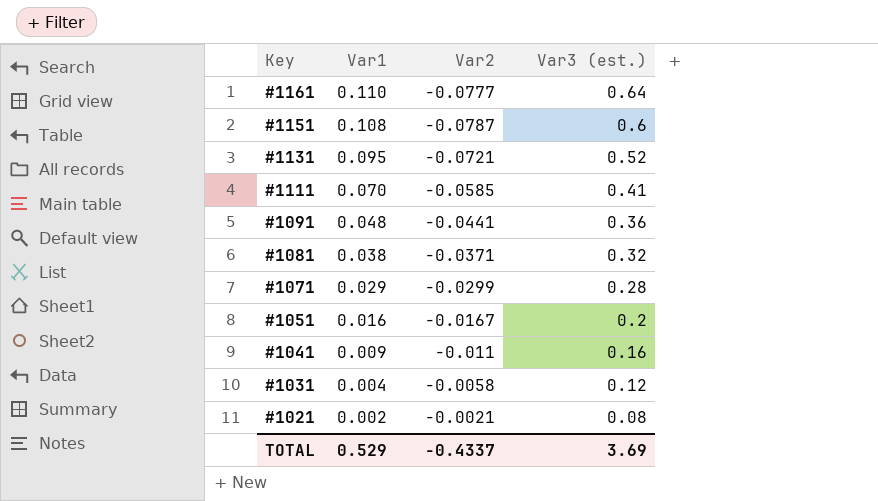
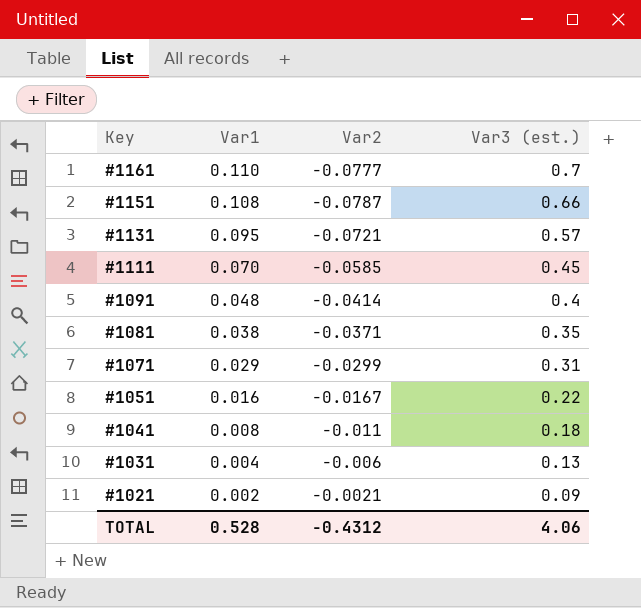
#1161 | Var3 (est.): 0.64 -> 0.7
#1151 | Var3 (est.): 0.6 -> 0.66
#1131 | Var3 (est.): 0.52 -> 0.57
#1111 | Var3 (est.): 0.41 -> 0.45
#1091 | Var2: -0.0441 -> -0.0414
#1091 | Var3 (est.): 0.36 -> 0.4
#1081 | Var3 (est.): 0.32 -> 0.35
#1071 | Var3 (est.): 0.28 -> 0.31
#1051 | Var3 (est.): 0.2 -> 0.22
#1041 | Var1: 0.009 -> 0.008
#1041 | Var3 (est.): 0.16 -> 0.18
#1031 | Var2: -0.0058 -> -0.006
#1031 | Var3 (est.): 0.12 -> 0.13
#1021 | Var3 (est.): 0.08 -> 0.09
TOTAL | Var1: 0.529 -> 0.528
TOTAL | Var2: -0.4337 -> -0.4312
TOTAL | Var3 (est.): 3.69 -> 4.06

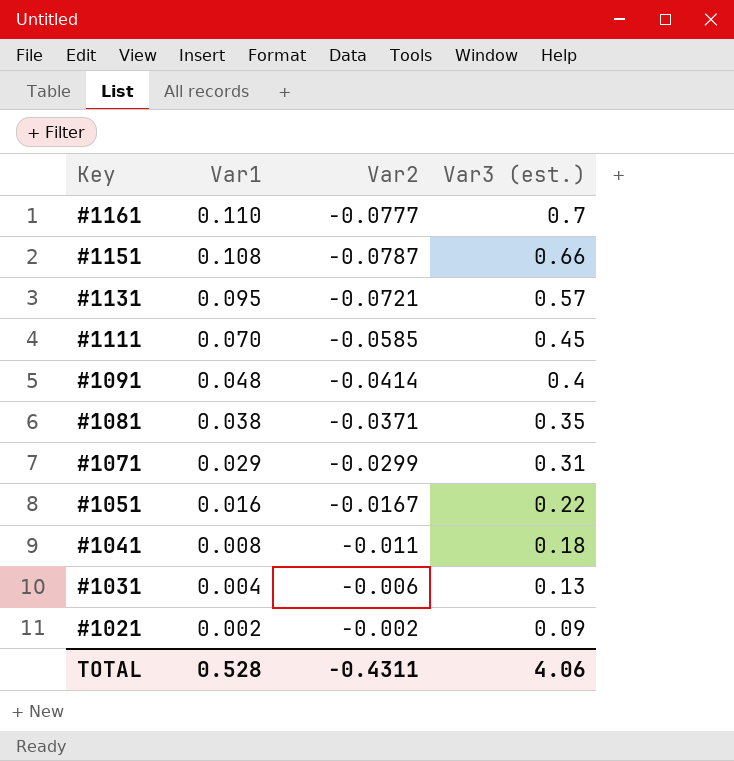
#1021 | Var2: -0.0021 -> -0.002
TOTAL | Var2: -0.4312 -> -0.4311

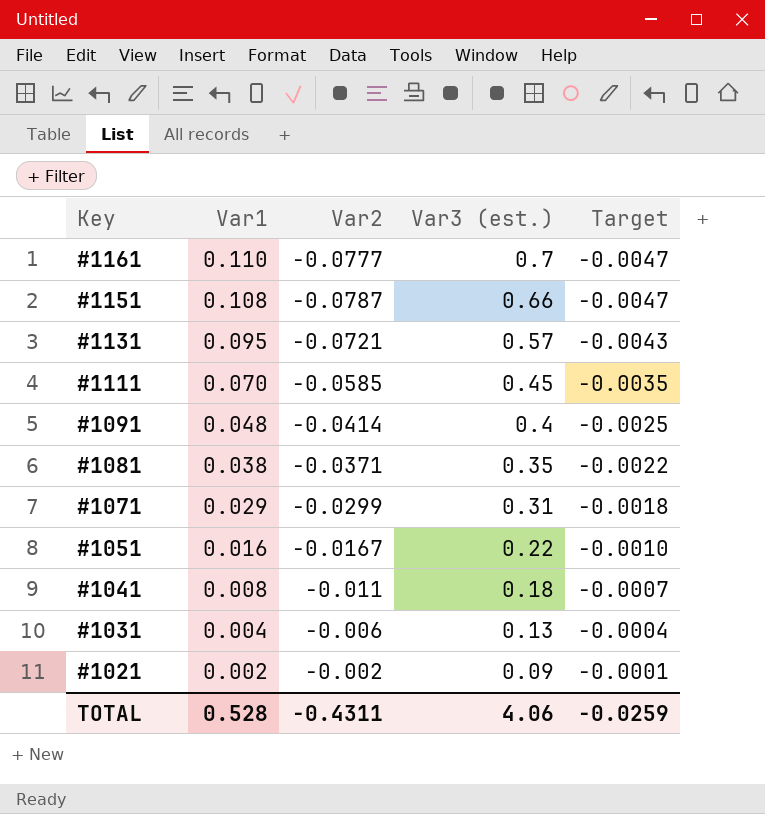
column Target | formula: none -> [Var2] * 0.06

